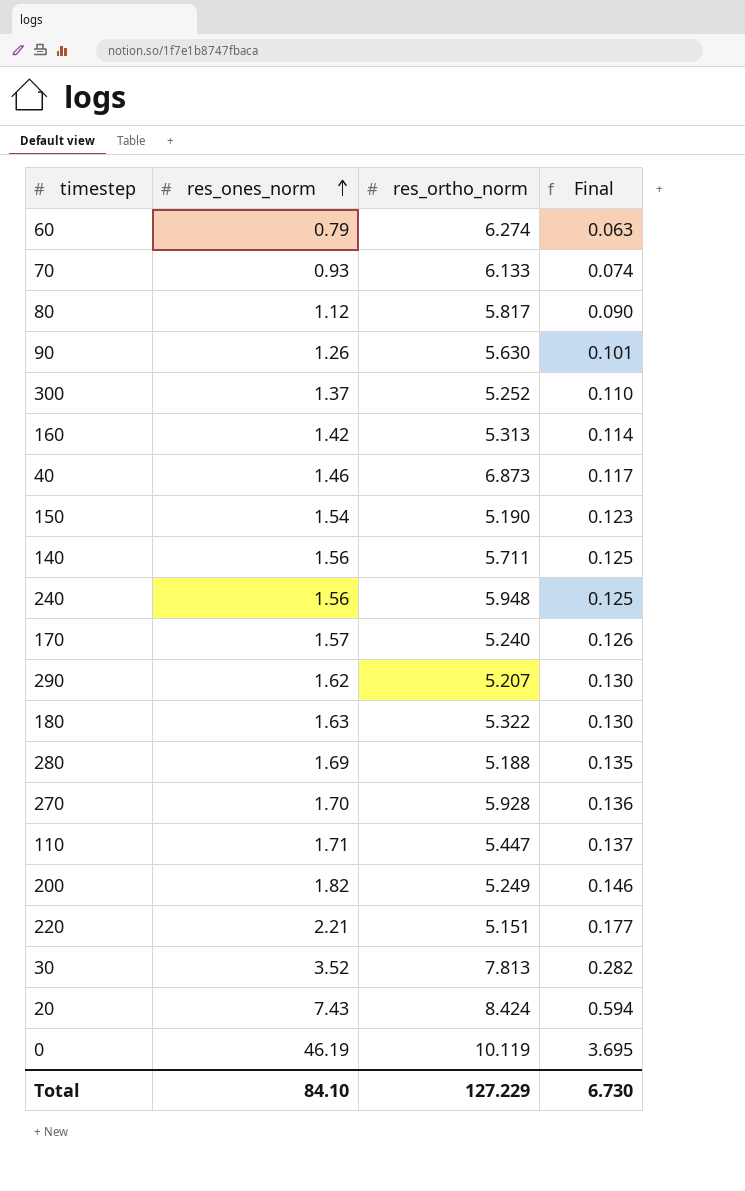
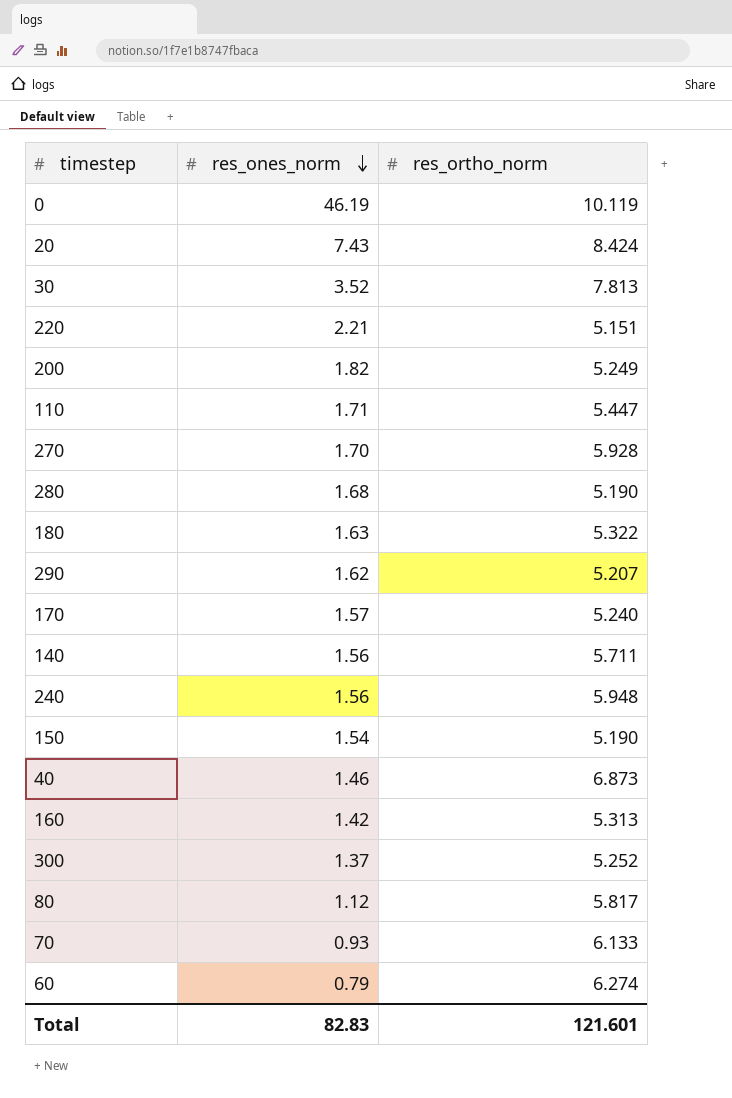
row order: res_ones_norm ascending -> res_ones_norm descending
column Final | formula: [res_ones_norm] * 0.08 -> none
row 90: 1.26 | 5.630 | 0.101 -> none
280 | res_ones_norm: 1.69 -> 1.68
280 | res_ortho_norm: 5.188 -> 5.190
Total | res_ones_norm: 84.10 -> 82.83
Total | res_ortho_norm: 127.229 -> 121.601

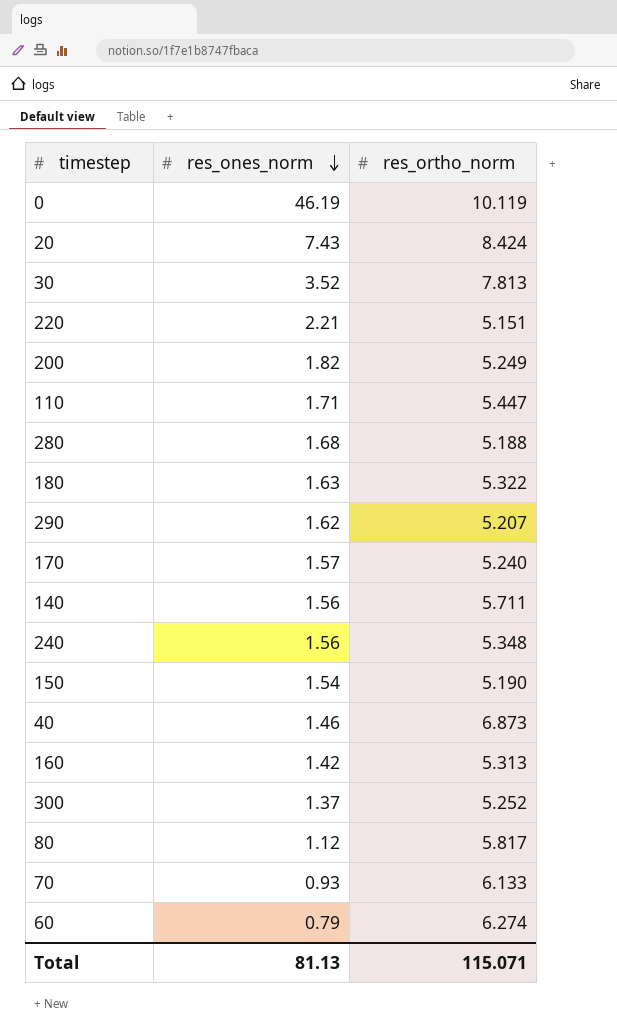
row 270: 1.70 | 5.928 -> none
280 | res_ortho_norm: 5.190 -> 5.188
240 | res_ortho_norm: 5.948 -> 5.348
Total | res_ones_norm: 82.83 -> 81.13
Total | res_ortho_norm: 121.601 -> 115.071

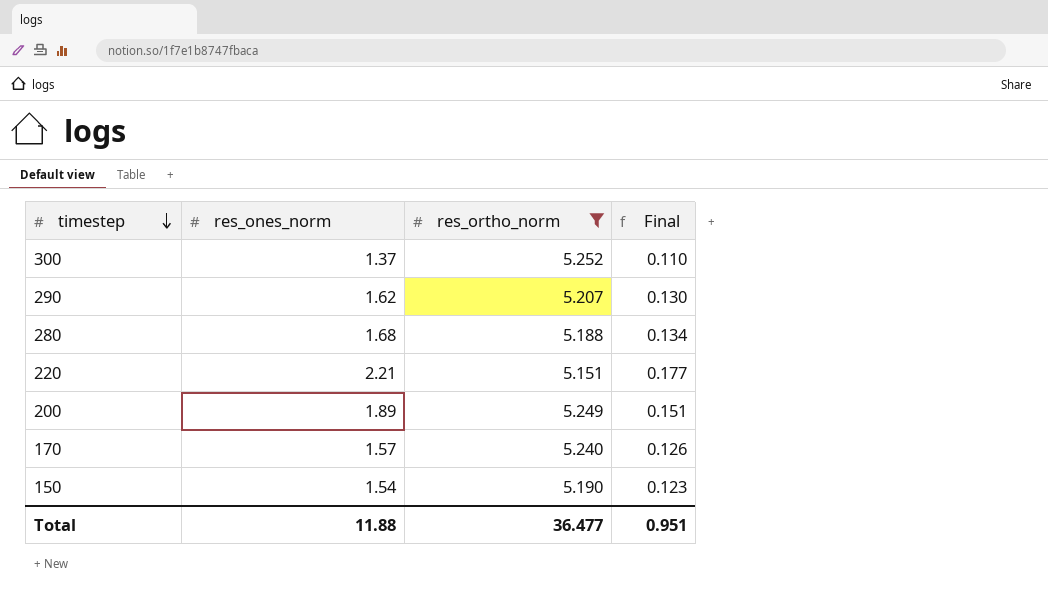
filter: none -> res_ortho_norm <= 5.252
row order: res_ones_norm descending -> timestep descending
column Final | formula: none -> [res_ones_norm] * 0.08
200 | res_ones_norm: 1.82 -> 1.89
Total | res_ones_norm: 81.13 -> 11.88
Total | res_ortho_norm: 115.071 -> 36.477

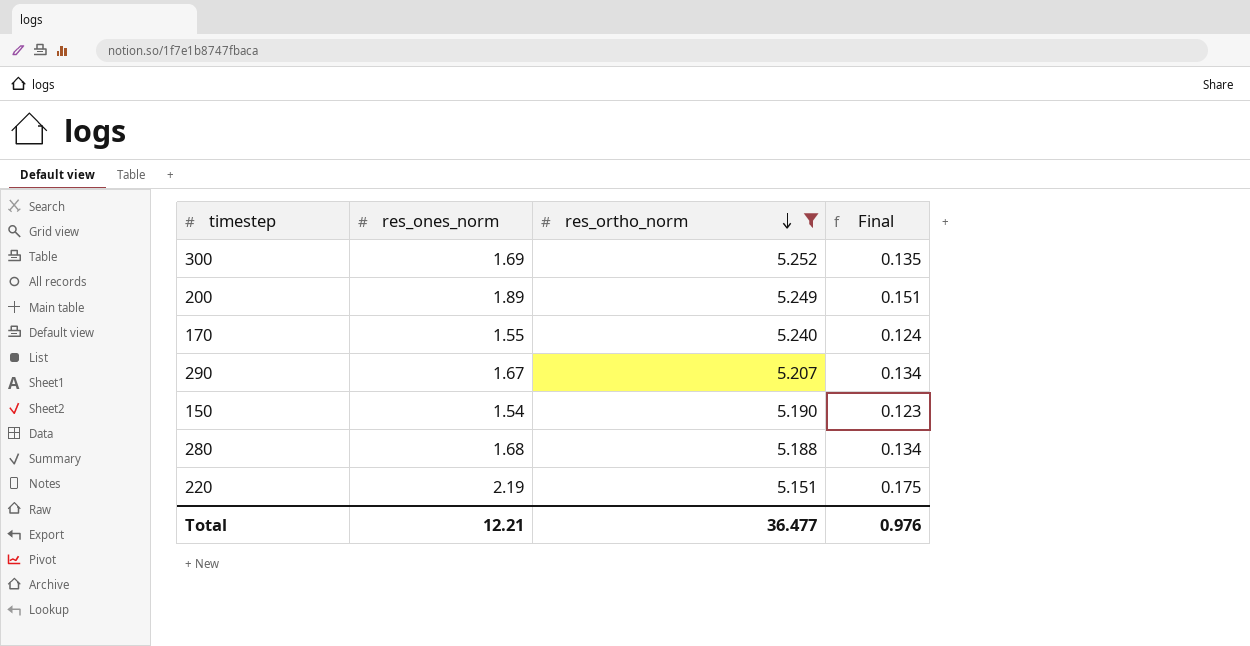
row order: timestep descending -> res_ortho_norm descending
300 | res_ones_norm: 1.37 -> 1.69
300 | Final: 0.110 -> 0.135
170 | res_ones_norm: 1.57 -> 1.55
170 | Final: 0.126 -> 0.124
290 | res_ones_norm: 1.62 -> 1.67
290 | Final: 0.130 -> 0.134
220 | res_ones_norm: 2.21 -> 2.19
220 | Final: 0.177 -> 0.175
Total | res_ones_norm: 11.88 -> 12.21
Total | Final: 0.951 -> 0.976

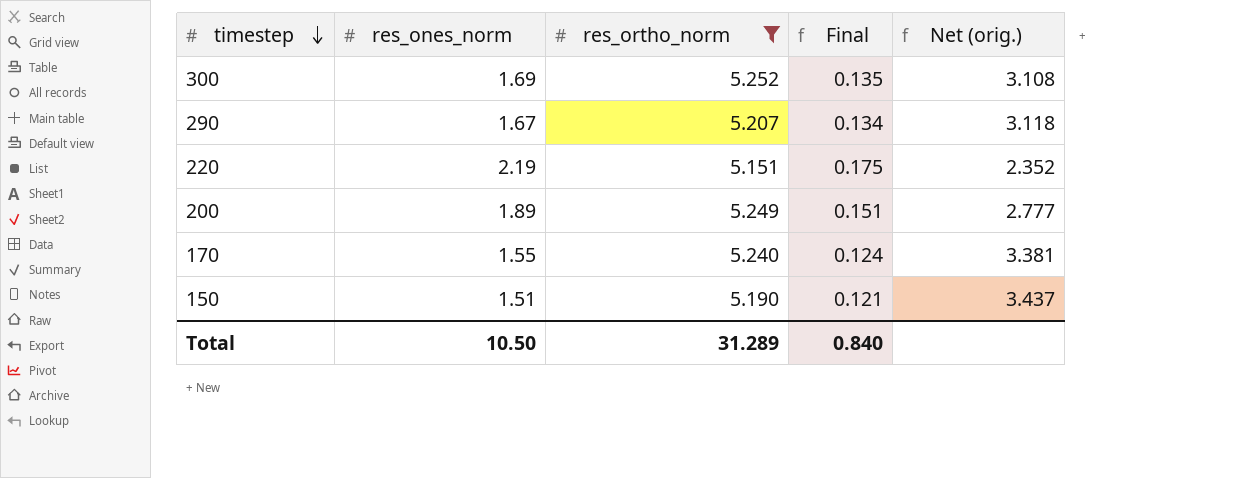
row order: res_ortho_norm descending -> timestep descending
column Net (orig.) | formula: none -> [res_ortho_norm] / [res_ones_norm]
row 280: 1.68 | 5.188 | 0.134 -> none
150 | res_ones_norm: 1.54 -> 1.51
150 | Final: 0.123 -> 0.121
Total | res_ones_norm: 12.21 -> 10.50
Total | res_ortho_norm: 36.477 -> 31.289
Total | Final: 0.976 -> 0.840

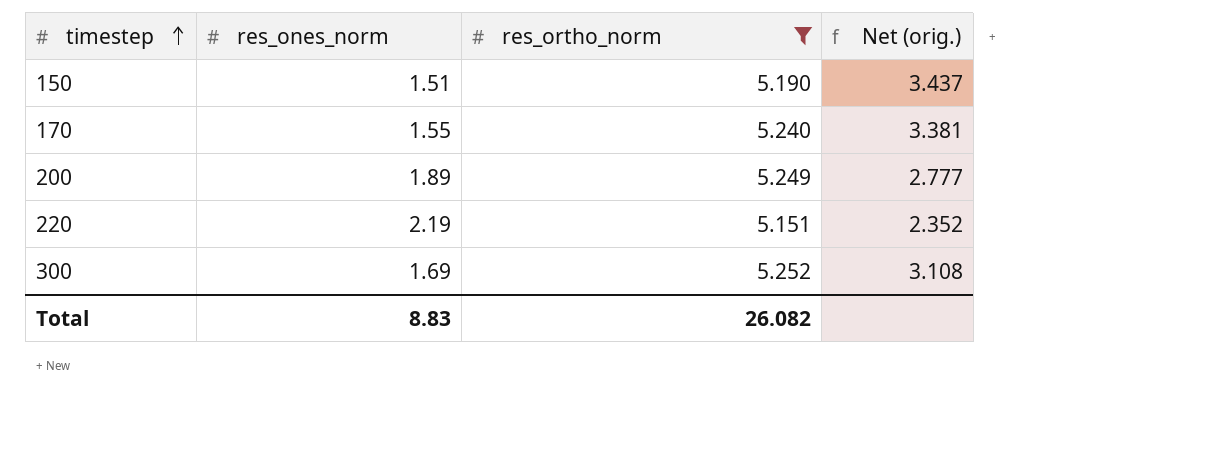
row order: timestep descending -> timestep ascending
column Final | formula: [res_ones_norm] * 0.08 -> none
row 290: 1.67 | 5.207 | 0.134 | 3.118 -> none
Total | res_ones_norm: 10.50 -> 8.83
Total | res_ortho_norm: 31.289 -> 26.082

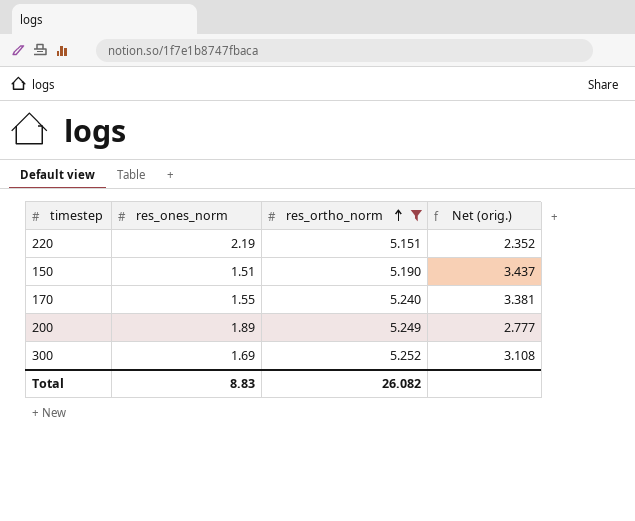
row order: timestep ascending -> res_ortho_norm ascending

